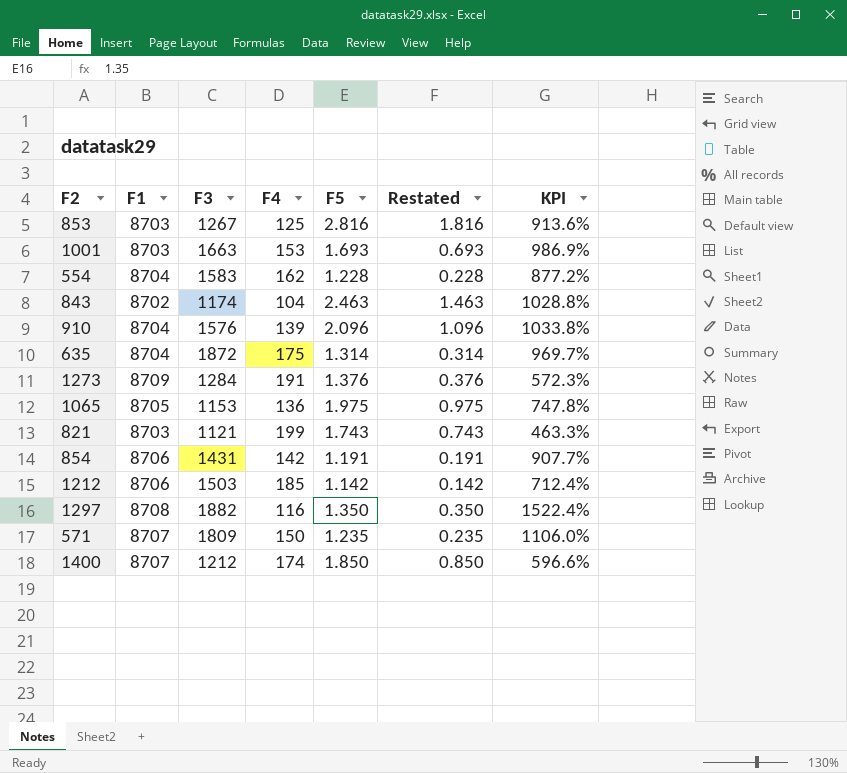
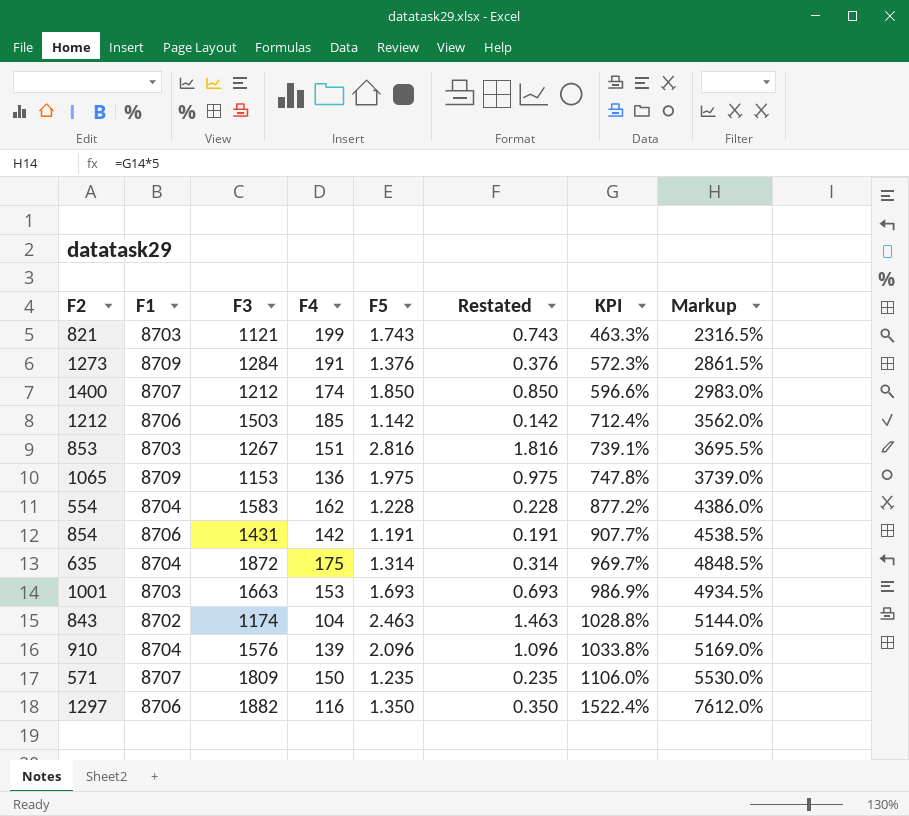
row order: none -> KPI ascending
column Markup | formula: none -> [KPI] * 5
853 | F4: 125 -> 151
853 | KPI: 913.6% -> 739.1%
1065 | F1: 8705 -> 8709
1297 | F1: 8708 -> 8706

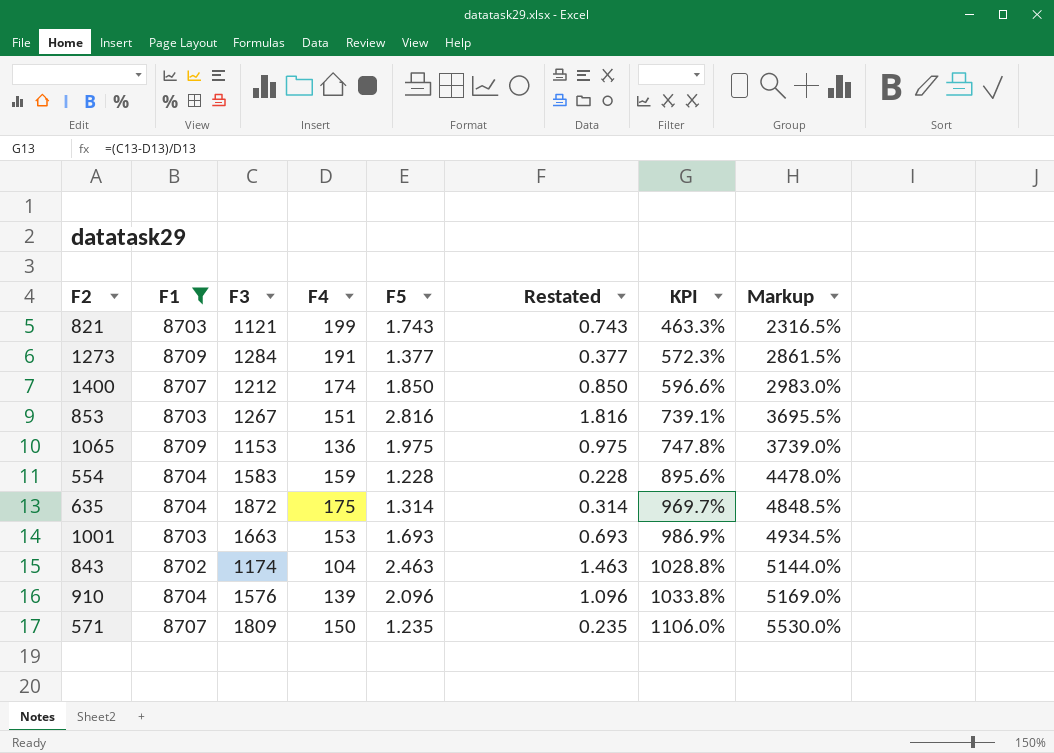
filter: none -> F1 != 8706
1273 | F5: 1.376 -> 1.377
1273 | Restated: 0.376 -> 0.377
554 | F4: 162 -> 159
554 | KPI: 877.2% -> 895.6%
554 | Markup: 4386.0% -> 4478.0%

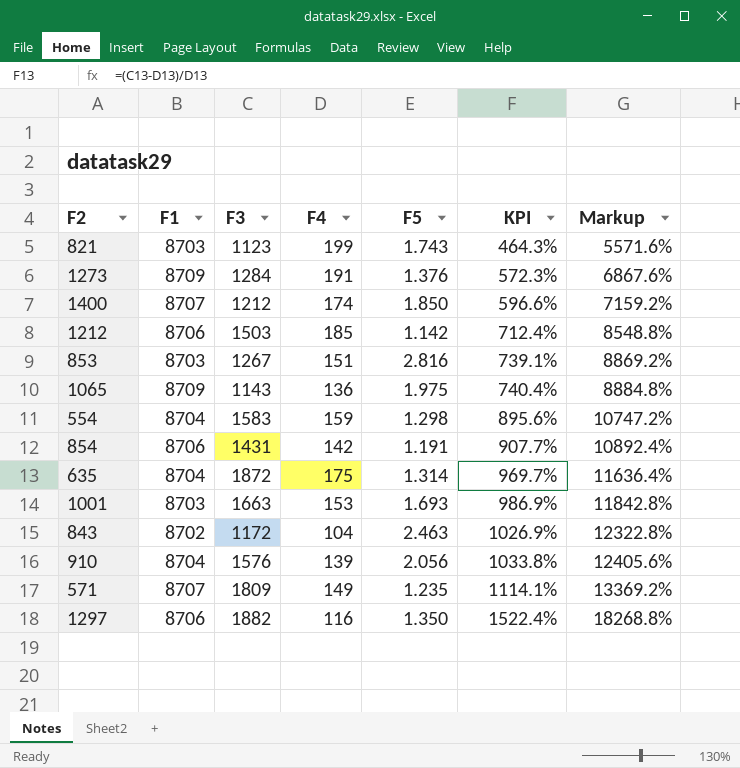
filter: F1 != 8706 -> none
column Restated | formula: [F5] - 1 -> none
column Markup | formula: [KPI] * 5 -> [KPI] * 12
821 | F3: 1121 -> 1123
821 | KPI: 463.3% -> 464.3%
1273 | F5: 1.377 -> 1.376
1065 | F3: 1153 -> 1143
1065 | KPI: 747.8% -> 740.4%
554 | F5: 1.228 -> 1.298
843 | F3: 1174 -> 1172
843 | KPI: 1028.8% -> 1026.9%
910 | F5: 2.096 -> 2.056
571 | F4: 150 -> 149
571 | KPI: 1106.0% -> 1114.1%

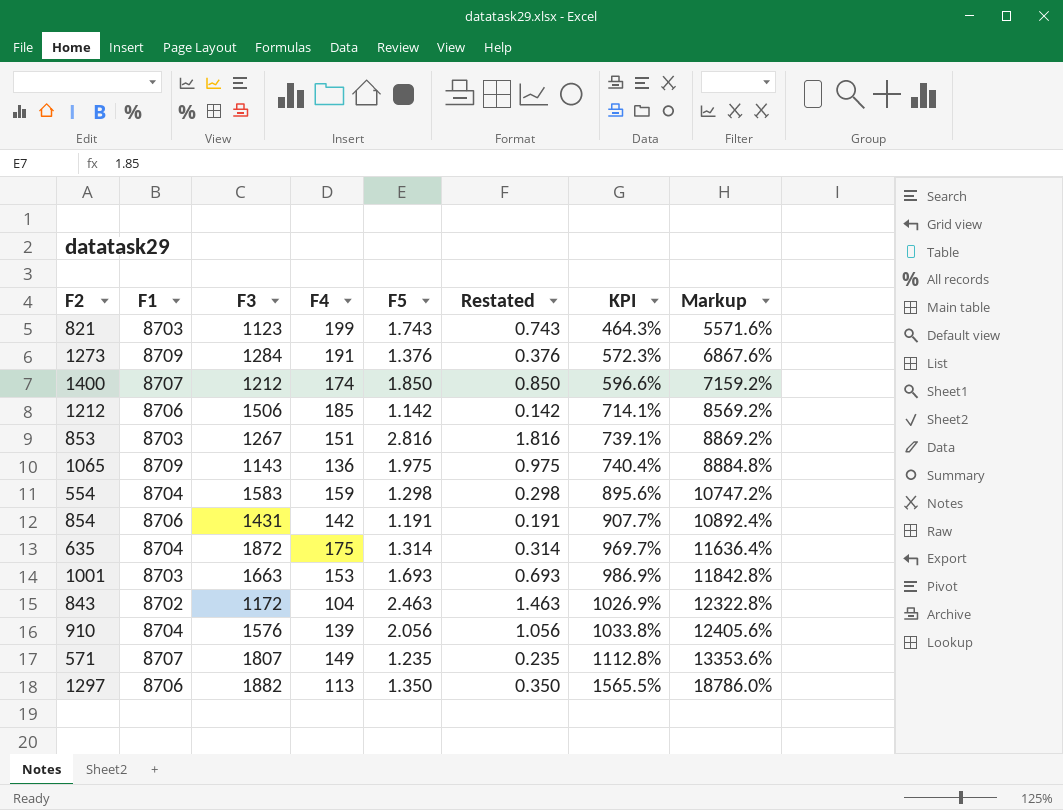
column Restated | formula: none -> [F5] - 1
1212 | F3: 1503 -> 1506
1212 | KPI: 712.4% -> 714.1%
1212 | Markup: 8548.8% -> 8569.2%
571 | F3: 1809 -> 1807
571 | KPI: 1114.1% -> 1112.8%
571 | Markup: 13369.2% -> 13353.6%
1297 | F4: 116 -> 113
1297 | KPI: 1522.4% -> 1565.5%
1297 | Markup: 18268.8% -> 18786.0%

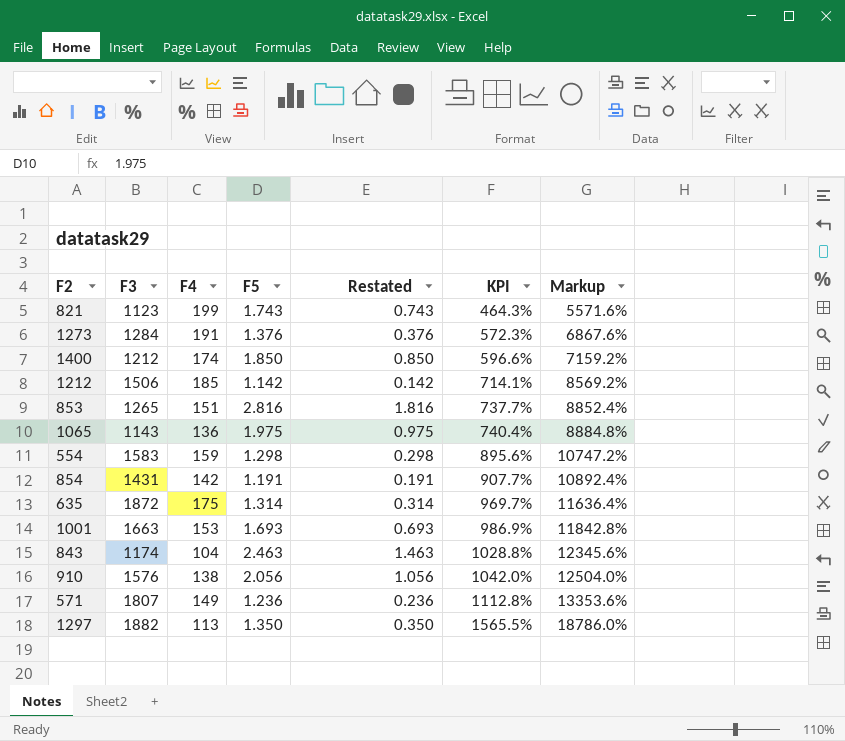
column F1 | position: 2 -> none
853 | F3: 1267 -> 1265
853 | KPI: 739.1% -> 737.7%
853 | Markup: 8869.2% -> 8852.4%
843 | F3: 1172 -> 1174
843 | KPI: 1026.9% -> 1028.8%
843 | Markup: 12322.8% -> 12345.6%
910 | F4: 139 -> 138
910 | KPI: 1033.8% -> 1042.0%
910 | Markup: 12405.6% -> 12504.0%
571 | F5: 1.235 -> 1.236
571 | Restated: 0.235 -> 0.236

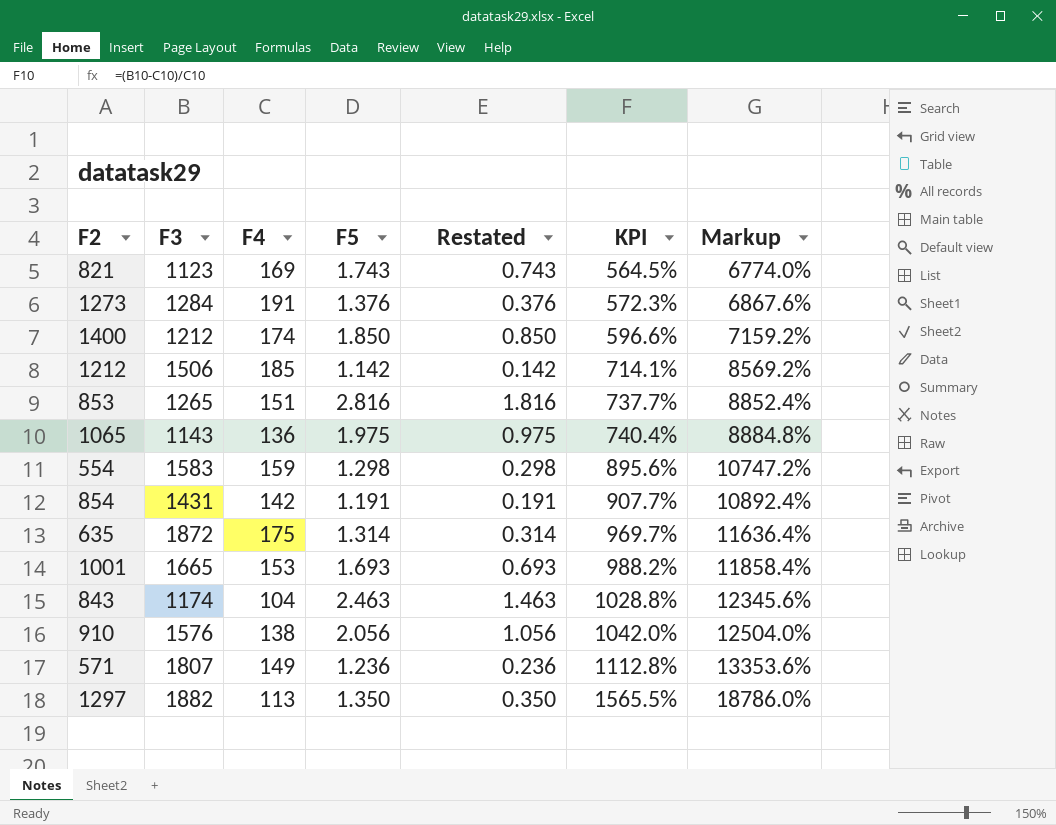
821 | F4: 199 -> 169
821 | KPI: 464.3% -> 564.5%
821 | Markup: 5571.6% -> 6774.0%
1001 | F3: 1663 -> 1665
1001 | KPI: 986.9% -> 988.2%
1001 | Markup: 11842.8% -> 11858.4%

